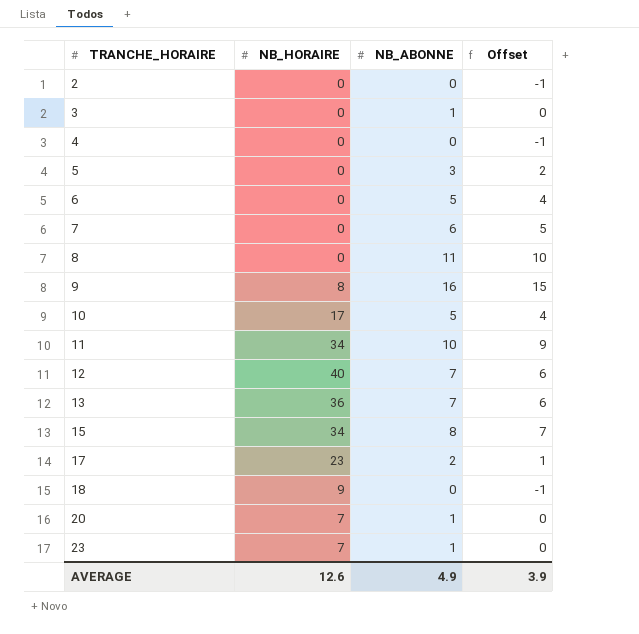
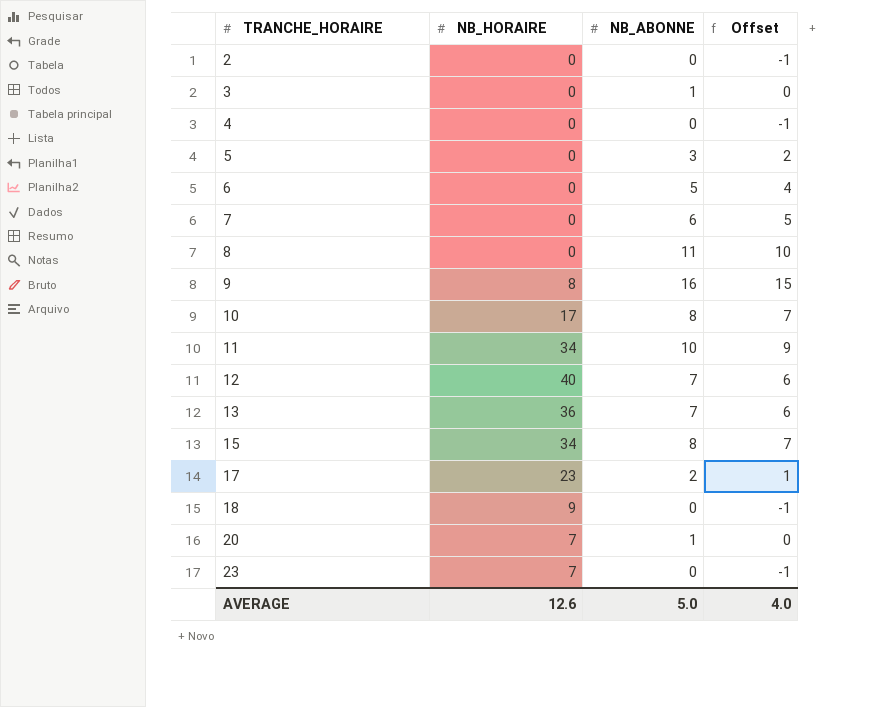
10 | NB_ABONNE: 5 -> 8
10 | Offset: 4 -> 7
23 | NB_ABONNE: 1 -> 0
23 | Offset: 0 -> -1
AVERAGE | NB_ABONNE: 4.9 -> 5.0
AVERAGE | Offset: 3.9 -> 4.0

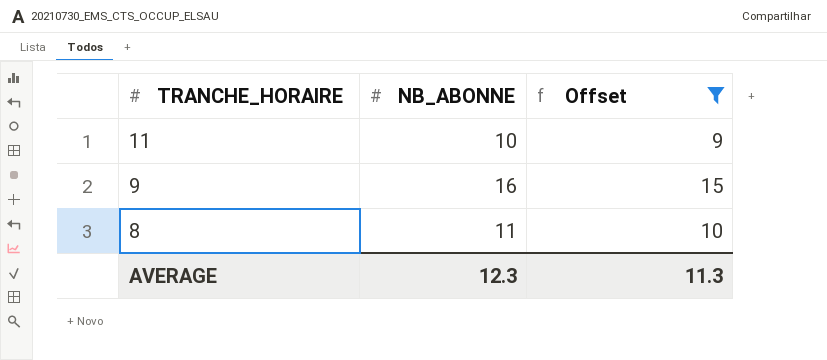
filter: none -> Offset >= 9
row order: TRANCHE_HORAIRE ascending -> TRANCHE_HORAIRE descending
column NB_HORAIRE | position: 2 -> none
AVERAGE | NB_ABONNE: 5.0 -> 12.3
AVERAGE | Offset: 4.0 -> 11.3

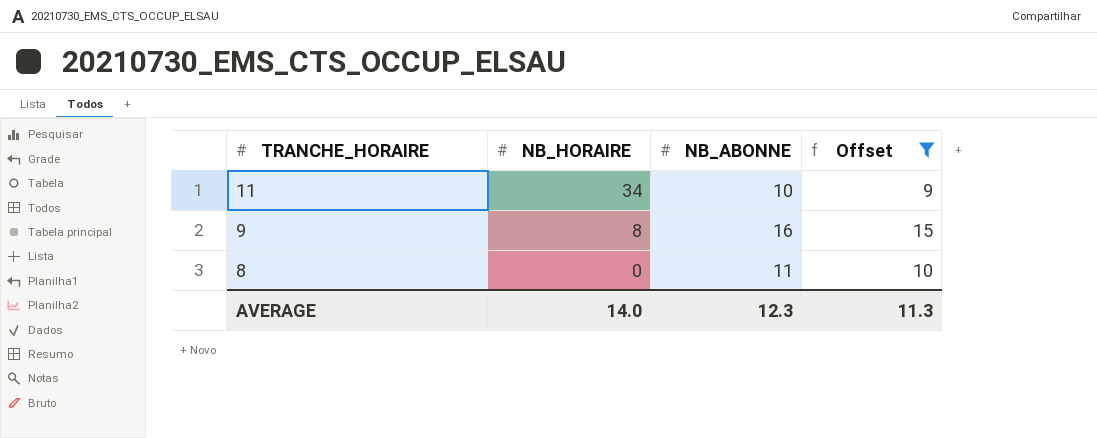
column NB_HORAIRE | position: none -> 2

